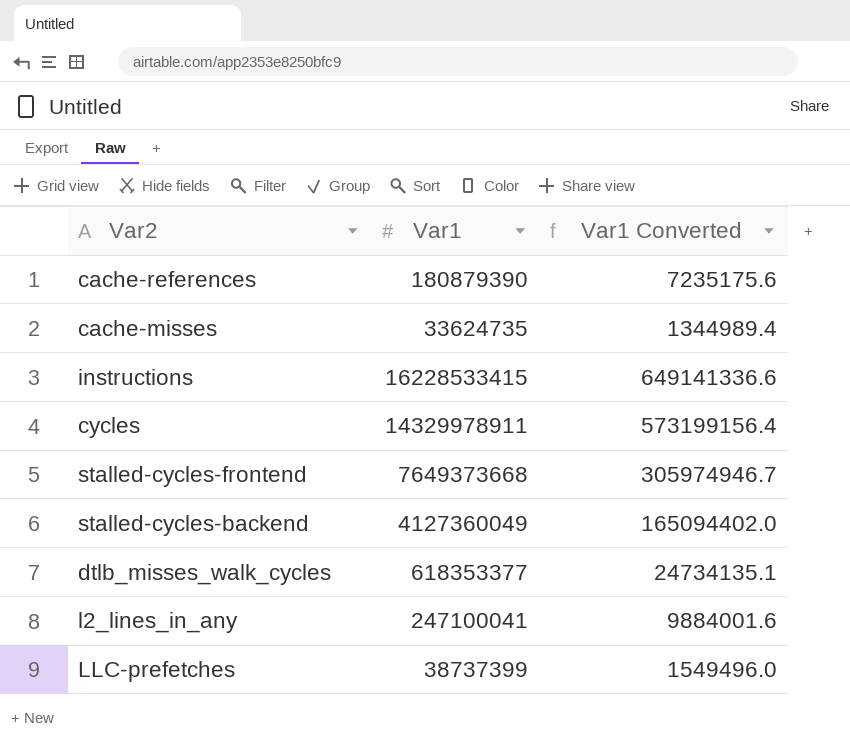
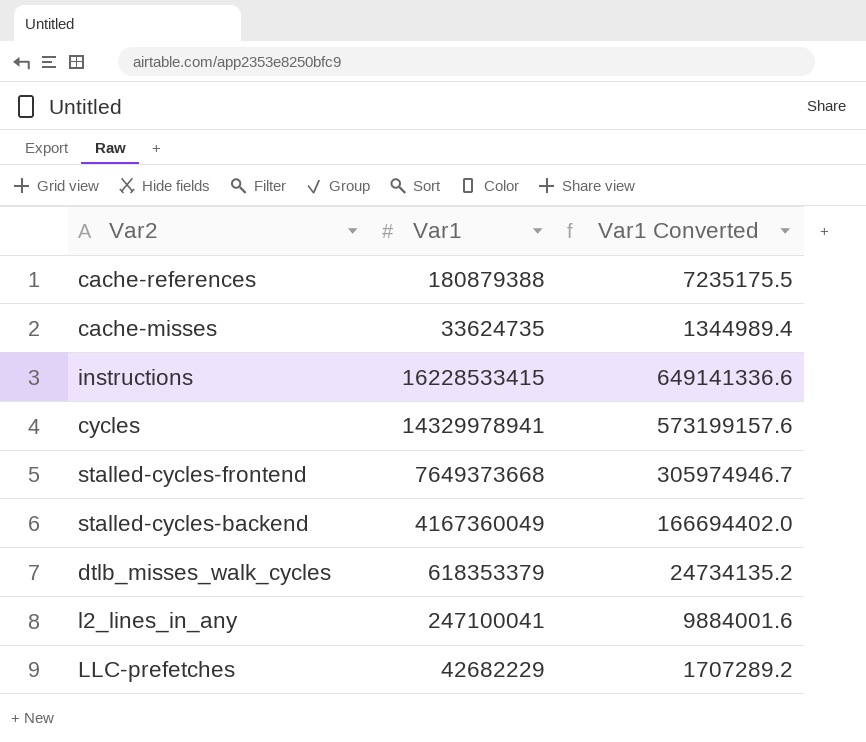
cache-references | Var1: 180879390 -> 180879388
cache-references | Var1 Converted: 7235175.6 -> 7235175.5
cycles | Var1: 14329978911 -> 14329978941
cycles | Var1 Converted: 573199156.4 -> 573199157.6
stalled-cycles-backend | Var1: 4127360049 -> 4167360049
stalled-cycles-backend | Var1 Converted: 165094402.0 -> 166694402.0
dtlb_misses_walk_cycles | Var1: 618353377 -> 618353379
dtlb_misses_walk_cycles | Var1 Converted: 24734135.1 -> 24734135.2
LLC-prefetches | Var1: 38737399 -> 42682229
LLC-prefetches | Var1 Converted: 1549496.0 -> 1707289.2

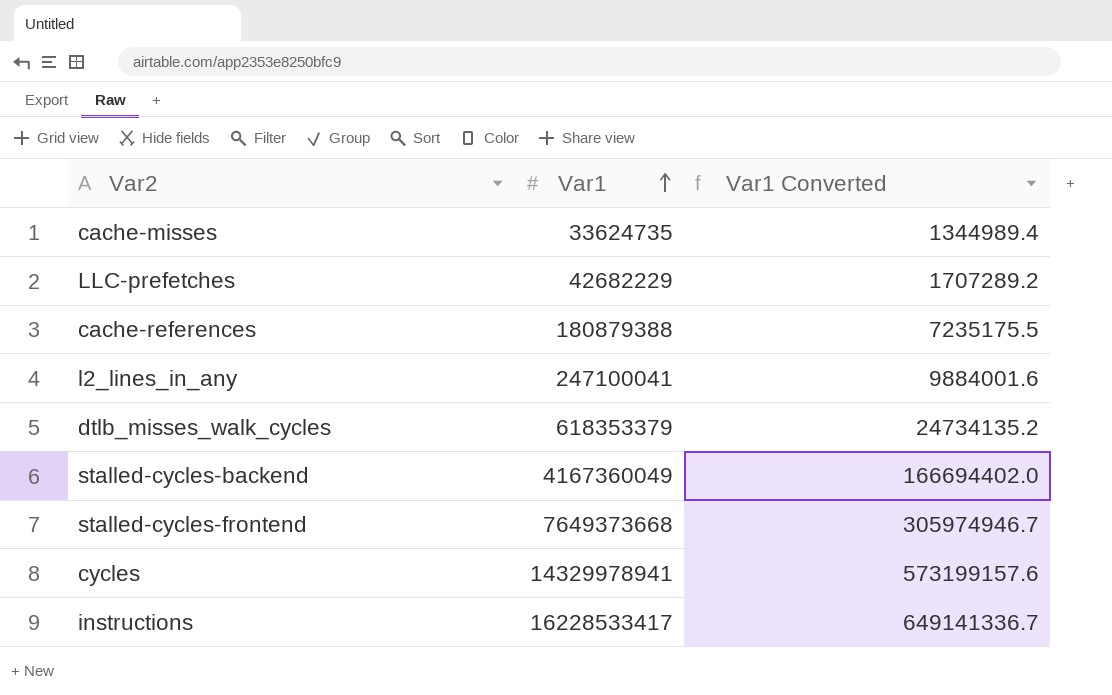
row order: none -> Var1 ascending
instructions | Var1: 16228533415 -> 16228533417
instructions | Var1 Converted: 649141336.6 -> 649141336.7

